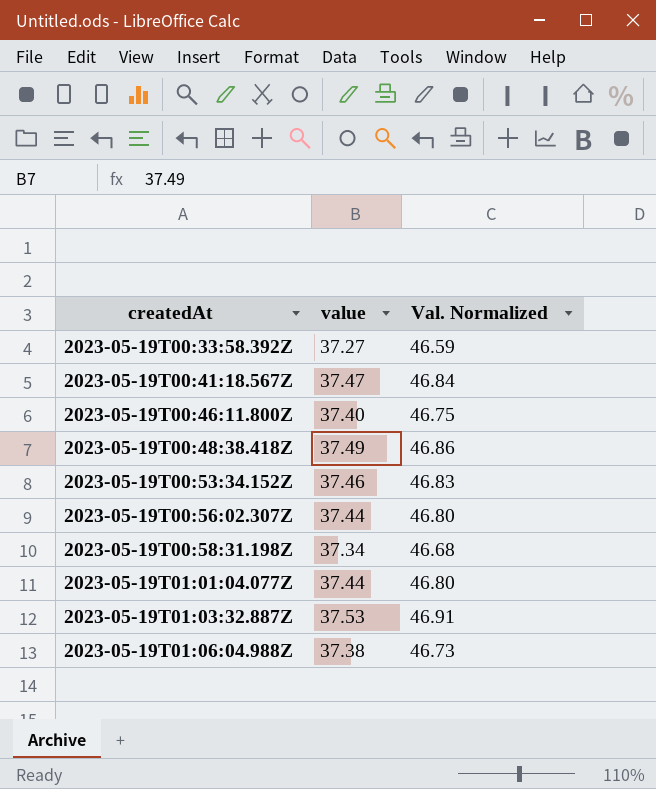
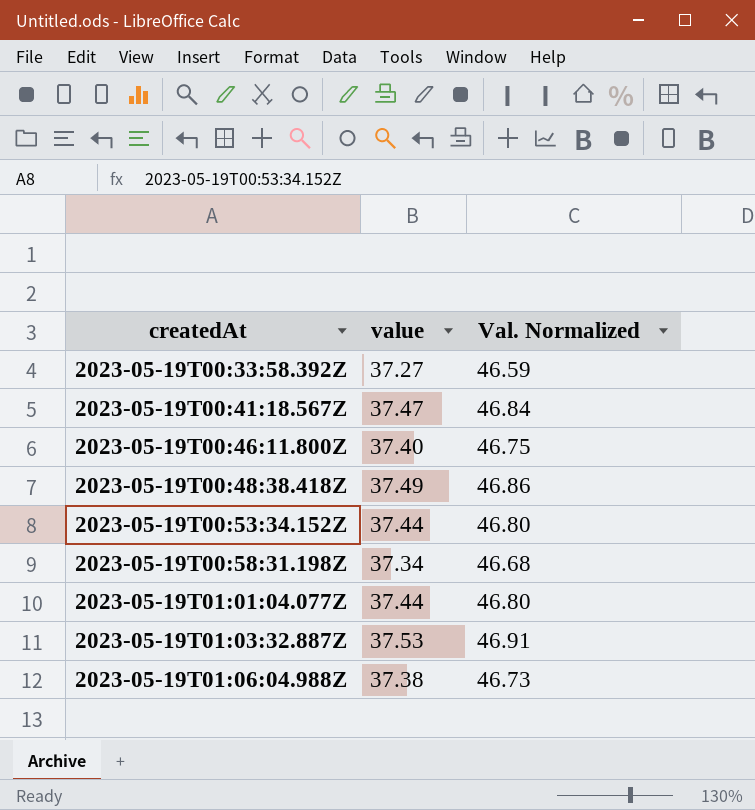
row 2023-05-19T00:56:02.307Z: 37.44 | 46.80 -> none
2023-05-19T00:53:34.152Z | value: 37.46 -> 37.44
2023-05-19T00:53:34.152Z | Val. Normalized: 46.83 -> 46.80

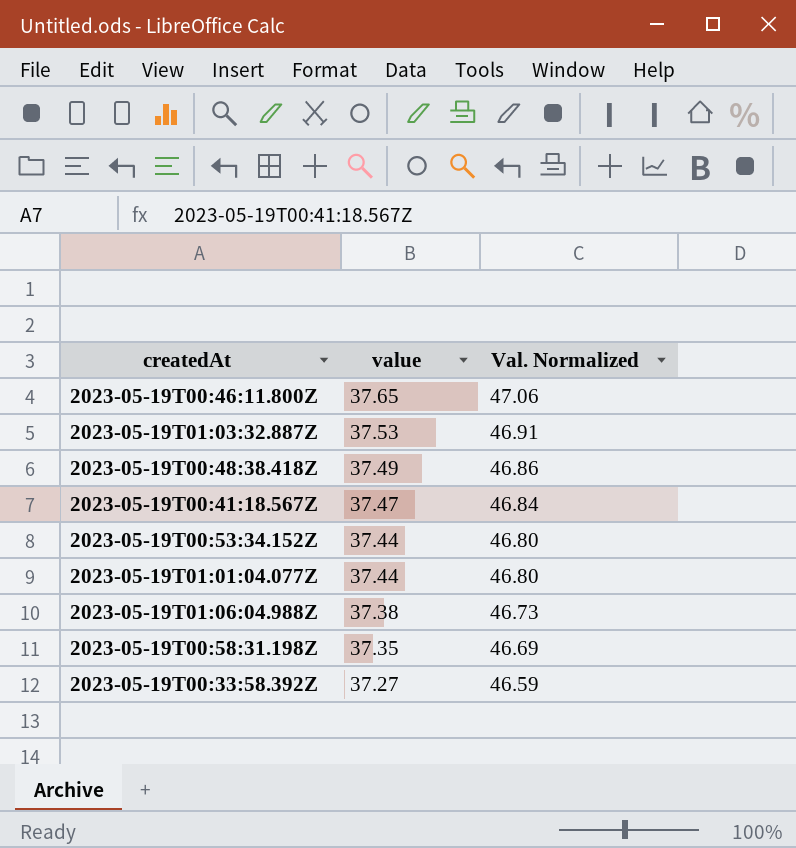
row order: createdAt ascending -> value descending
2023-05-19T00:46:11.800Z | value: 37.40 -> 37.65
2023-05-19T00:46:11.800Z | Val. Normalized: 46.75 -> 47.06
2023-05-19T00:58:31.198Z | value: 37.34 -> 37.35
2023-05-19T00:58:31.198Z | Val. Normalized: 46.68 -> 46.69

